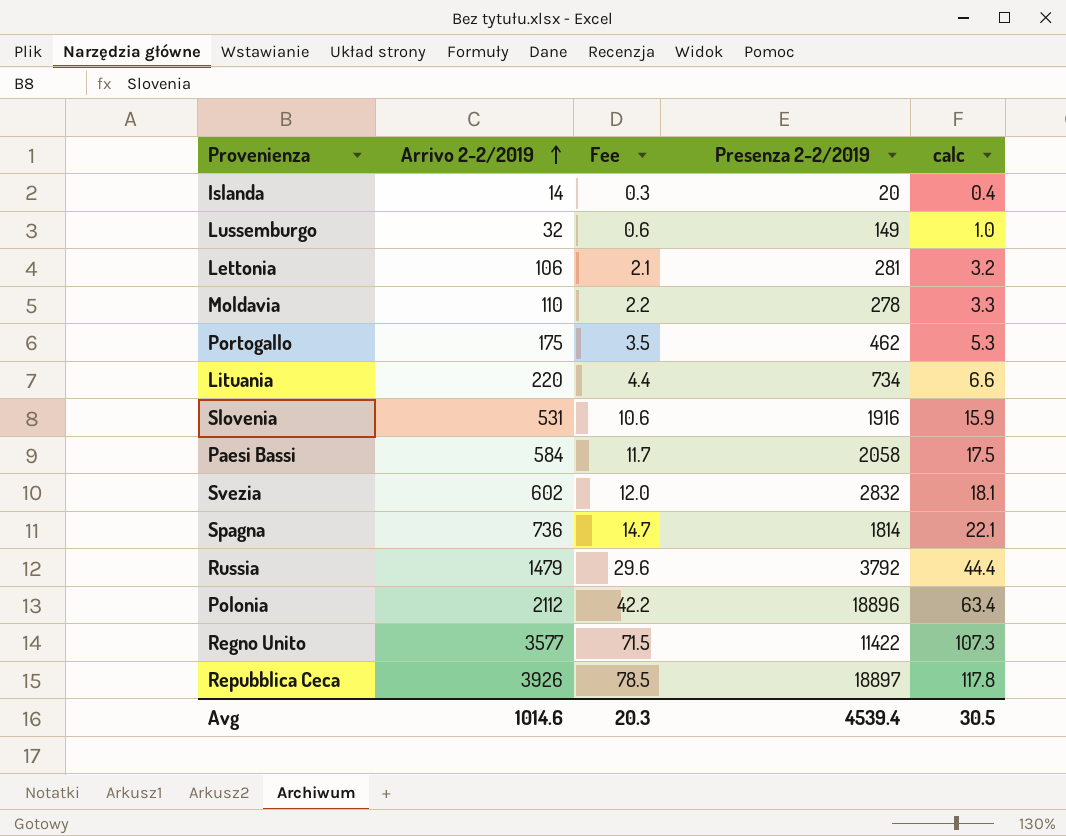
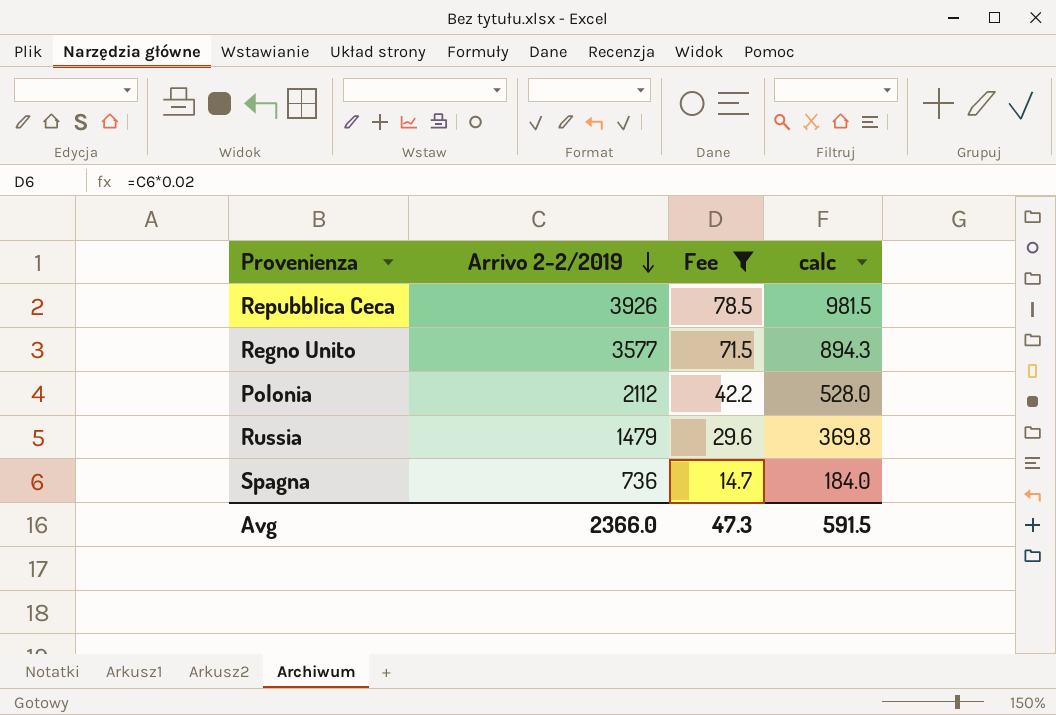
filter: none -> Fee >= 14.7
row order: Arrivo 2-2/2019 ascending -> Arrivo 2-2/2019 descending
column Presenza 2-2/2019 | position: 4 -> none
column calc | formula: [Arrivo 2-2/2019] * 0.03 -> [Arrivo 2-2/2019] * 0.25
Avg | Arrivo 2-2/2019: 1014.6 -> 2366.0
Avg | Fee: 20.3 -> 47.3
Avg | calc: 30.5 -> 591.5

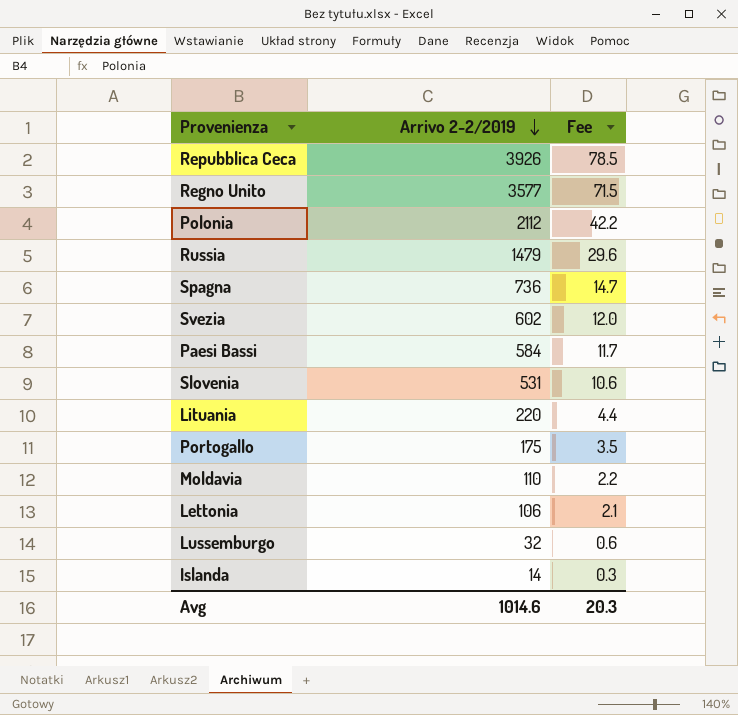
filter: Fee >= 14.7 -> none
column calc | formula: [Arrivo 2-2/2019] * 0.25 -> none
Avg | Arrivo 2-2/2019: 2366.0 -> 1014.6
Avg | Fee: 47.3 -> 20.3

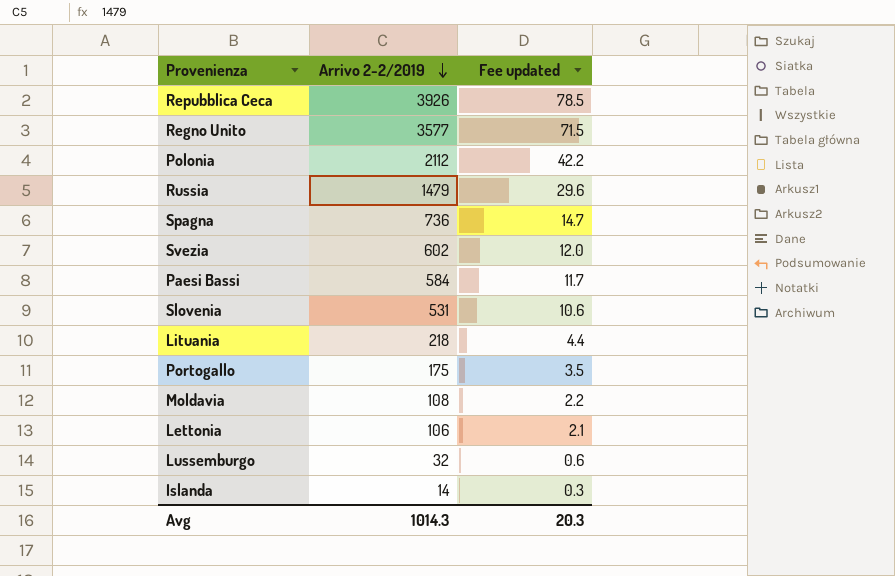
column name: Fee -> Fee updated
Lituania | Arrivo 2-2/2019: 220 -> 218
Moldavia | Arrivo 2-2/2019: 110 -> 108
Avg | Arrivo 2-2/2019: 1014.6 -> 1014.3

